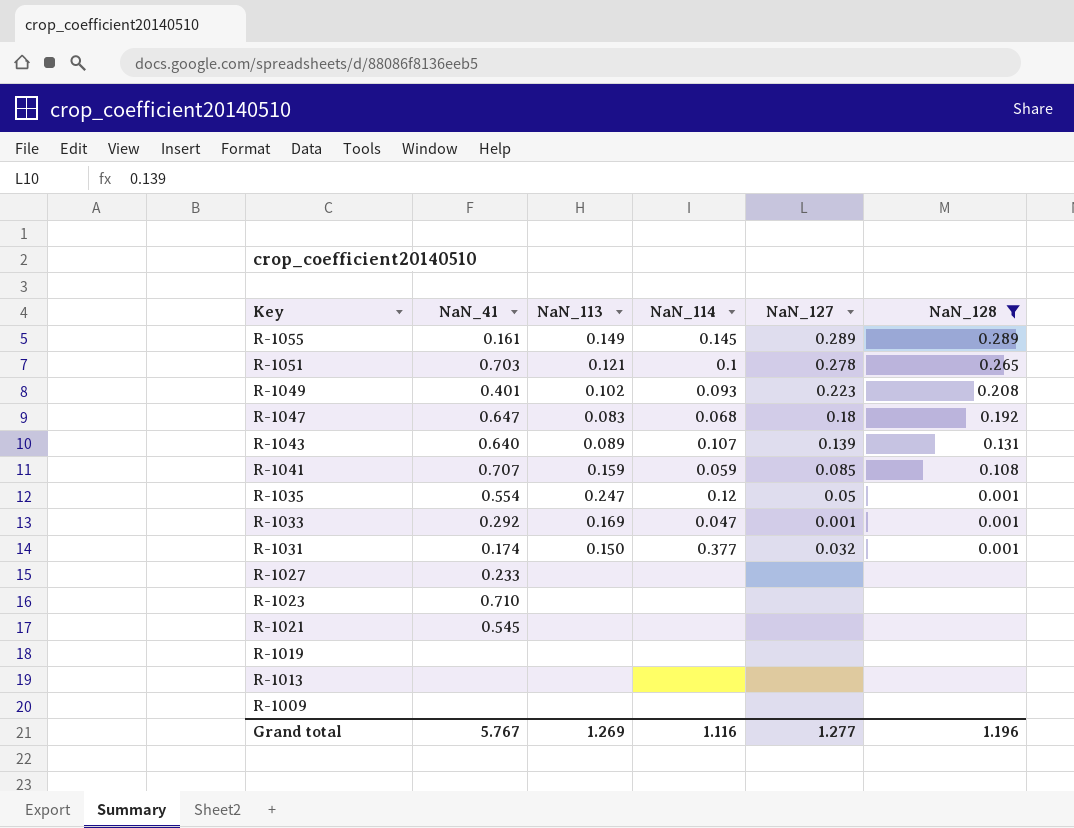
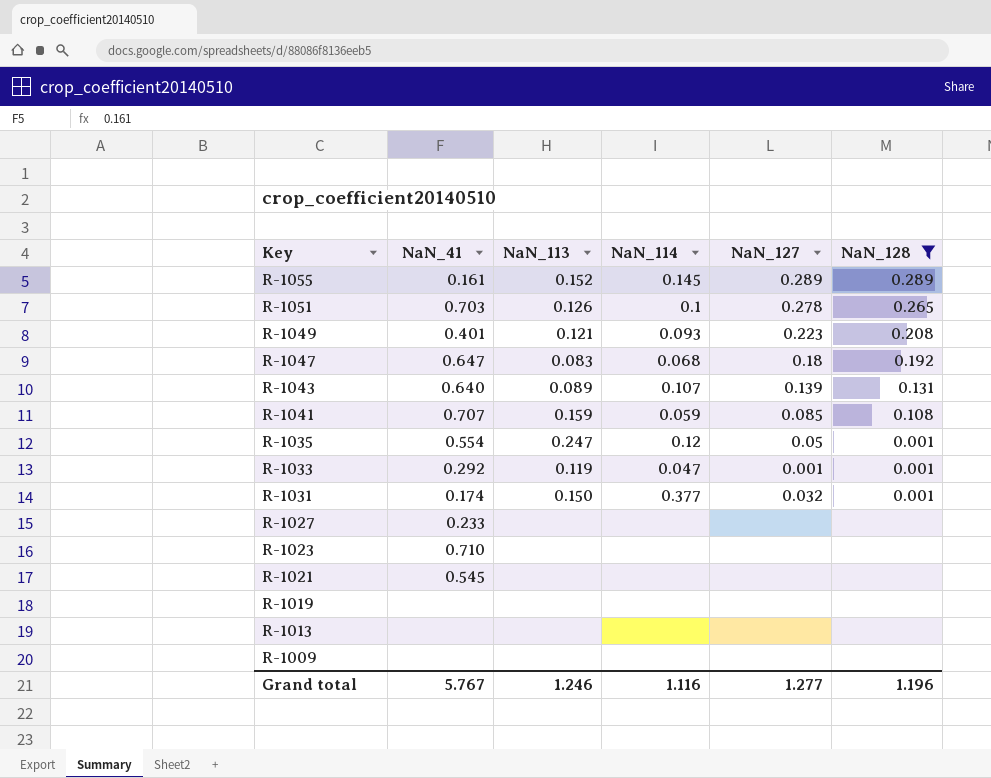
R-1055 | NaN_113: 0.149 -> 0.152
R-1051 | NaN_113: 0.121 -> 0.126
R-1049 | NaN_113: 0.102 -> 0.121
R-1033 | NaN_113: 0.169 -> 0.119
Grand total | NaN_113: 1.269 -> 1.246

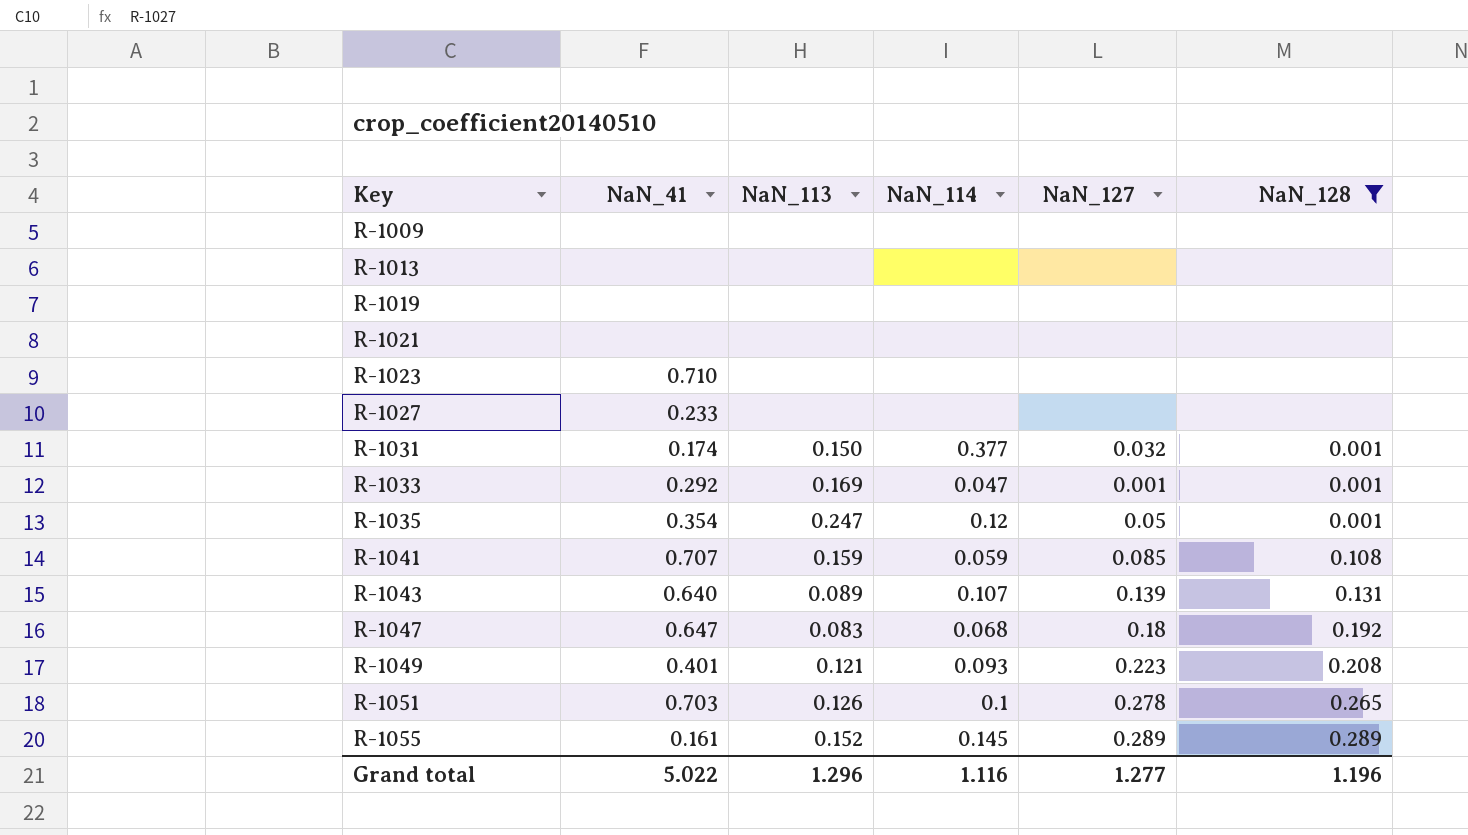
row order: Key descending -> Key ascending
R-1021 | NaN_41: 0.545 -> none
R-1033 | NaN_113: 0.119 -> 0.169
R-1035 | NaN_41: 0.554 -> 0.354
Grand total | NaN_41: 5.767 -> 5.022
Grand total | NaN_113: 1.246 -> 1.296

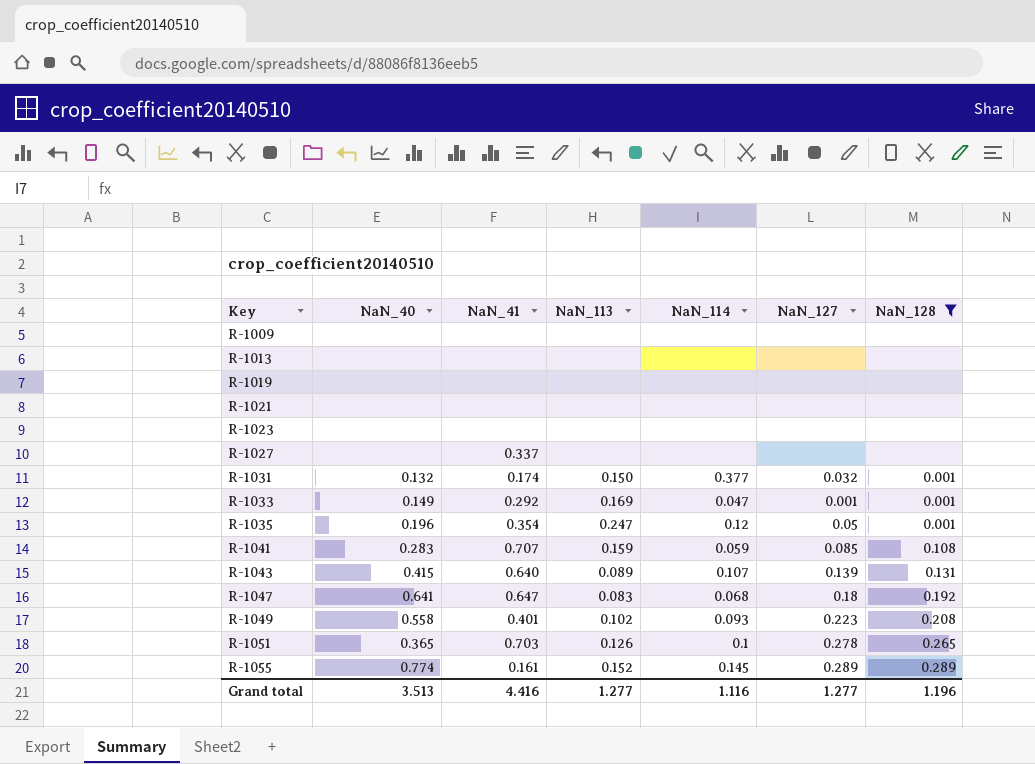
column NaN_40 | position: none -> 2
R-1023 | NaN_41: 0.710 -> none
R-1027 | NaN_41: 0.233 -> 0.337
R-1049 | NaN_113: 0.121 -> 0.102
Grand total | NaN_41: 5.022 -> 4.416
Grand total | NaN_113: 1.296 -> 1.277

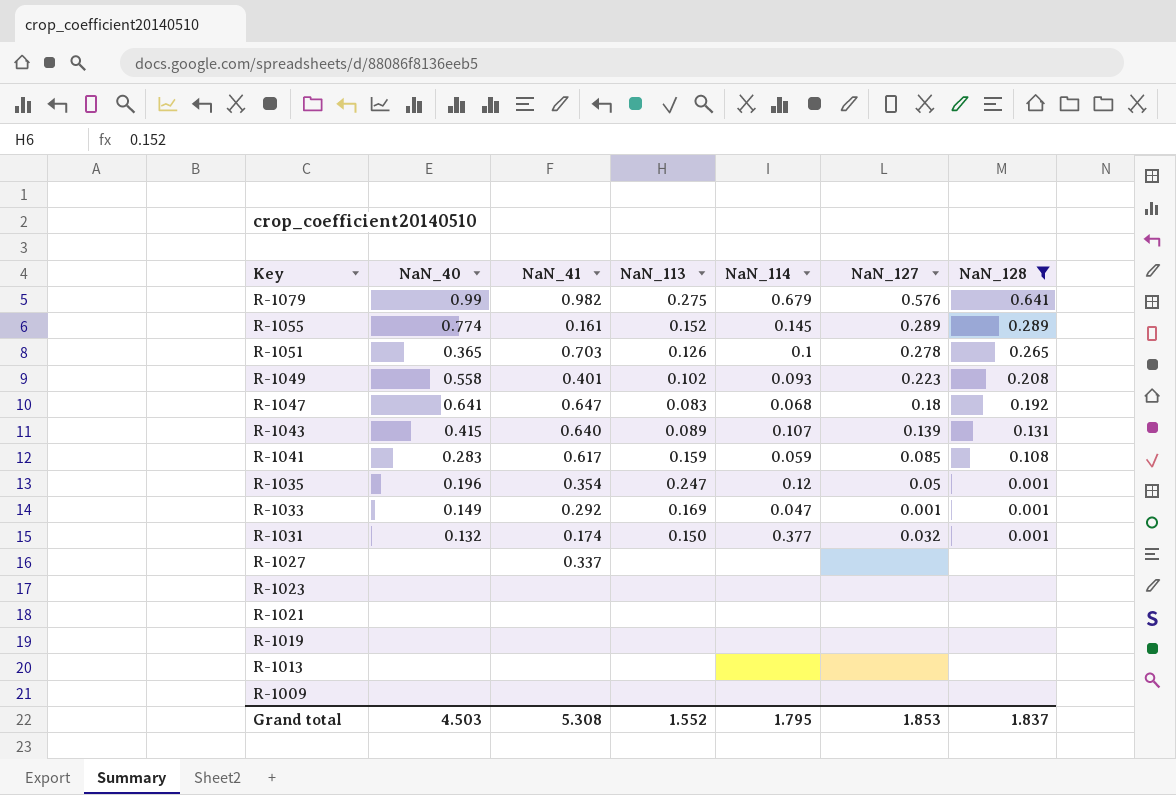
row order: Key ascending -> Key descending
row R-1079: none -> 0.99 | 0.982 | 0.275 | 0.679 | 0.576 | 0.641
R-1041 | NaN_41: 0.707 -> 0.617
Grand total | NaN_40: 3.513 -> 4.503
Grand total | NaN_41: 4.416 -> 5.308
Grand total | NaN_113: 1.277 -> 1.552
Grand total | NaN_114: 1.116 -> 1.795
Grand total | NaN_127: 1.277 -> 1.853
Grand total | NaN_128: 1.196 -> 1.837

